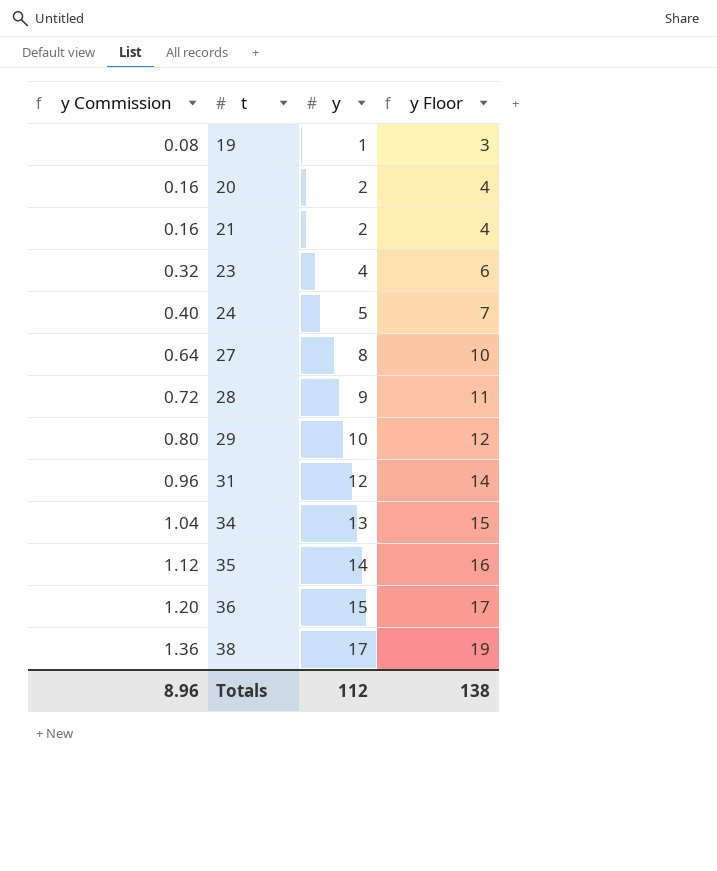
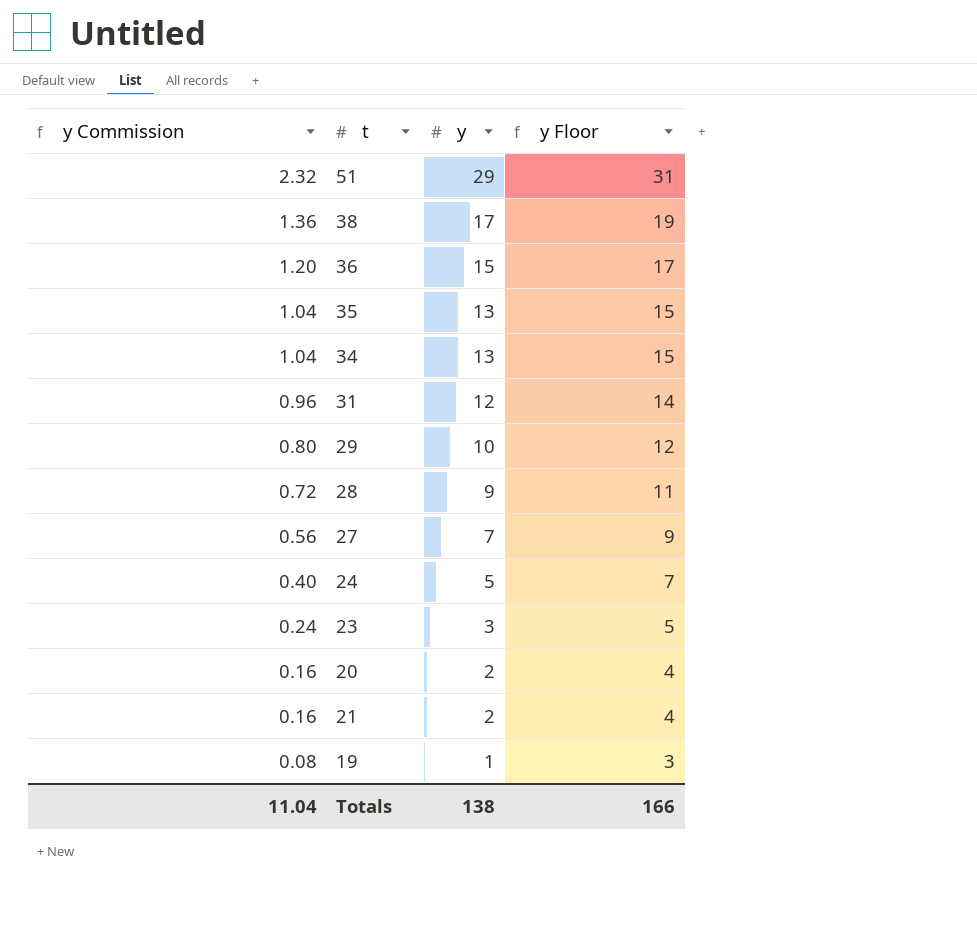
row order: y Commission ascending -> y Commission descending
row 51: none -> 2.32 | 29 | 31
35 | y Commission: 1.12 -> 1.04
35 | y: 14 -> 13
35 | y Floor: 16 -> 15
27 | y Commission: 0.64 -> 0.56
27 | y: 8 -> 7
27 | y Floor: 10 -> 9
23 | y Commission: 0.32 -> 0.24
23 | y: 4 -> 3
23 | y Floor: 6 -> 5
Totals | y Commission: 8.96 -> 11.04
Totals | y: 112 -> 138
Totals | y Floor: 138 -> 166

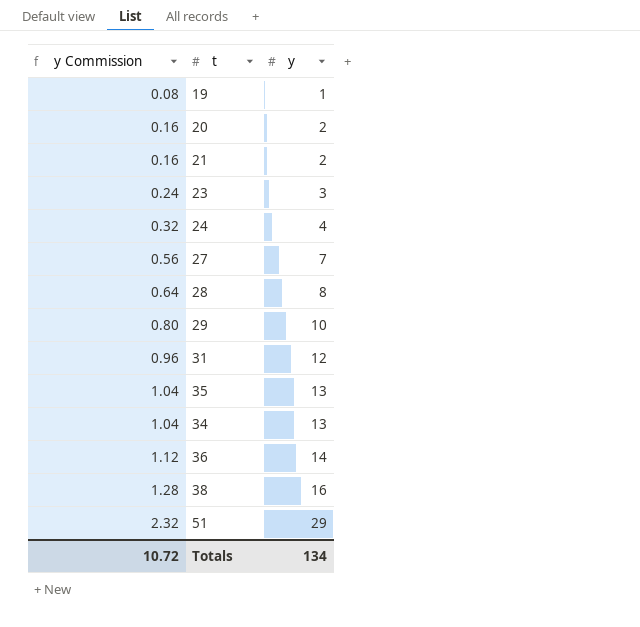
row order: y Commission descending -> y Commission ascending
column y Floor | formula: [y] + 2 -> none
24 | y Commission: 0.40 -> 0.32
24 | y: 5 -> 4
28 | y Commission: 0.72 -> 0.64
28 | y: 9 -> 8
36 | y Commission: 1.20 -> 1.12
36 | y: 15 -> 14
38 | y Commission: 1.36 -> 1.28
38 | y: 17 -> 16
Totals | y Commission: 11.04 -> 10.72
Totals | y: 138 -> 134

